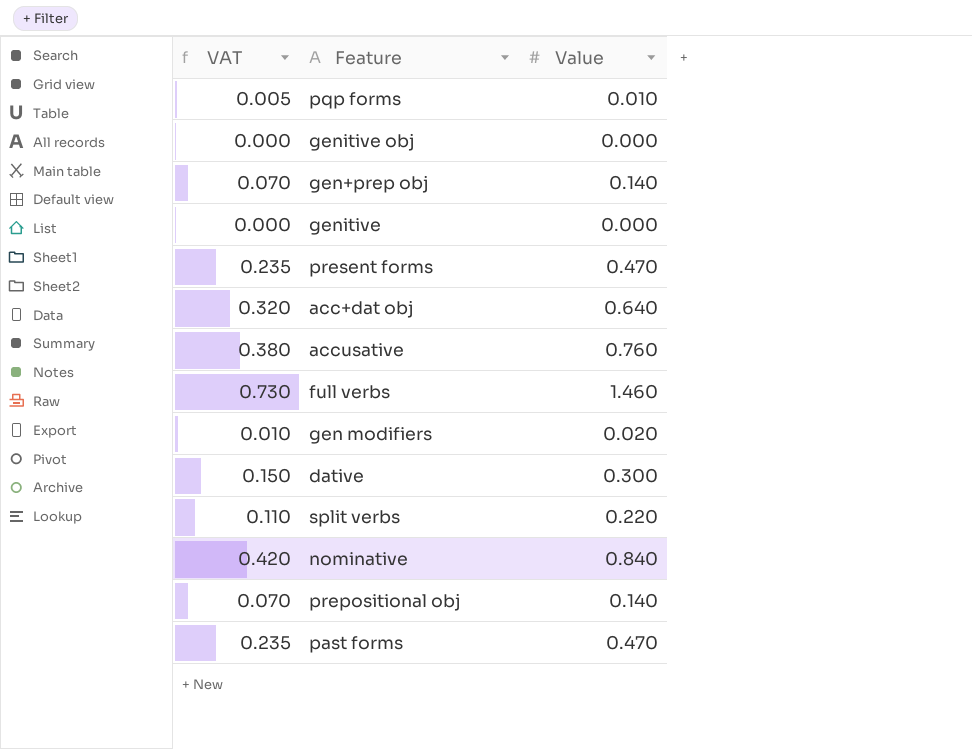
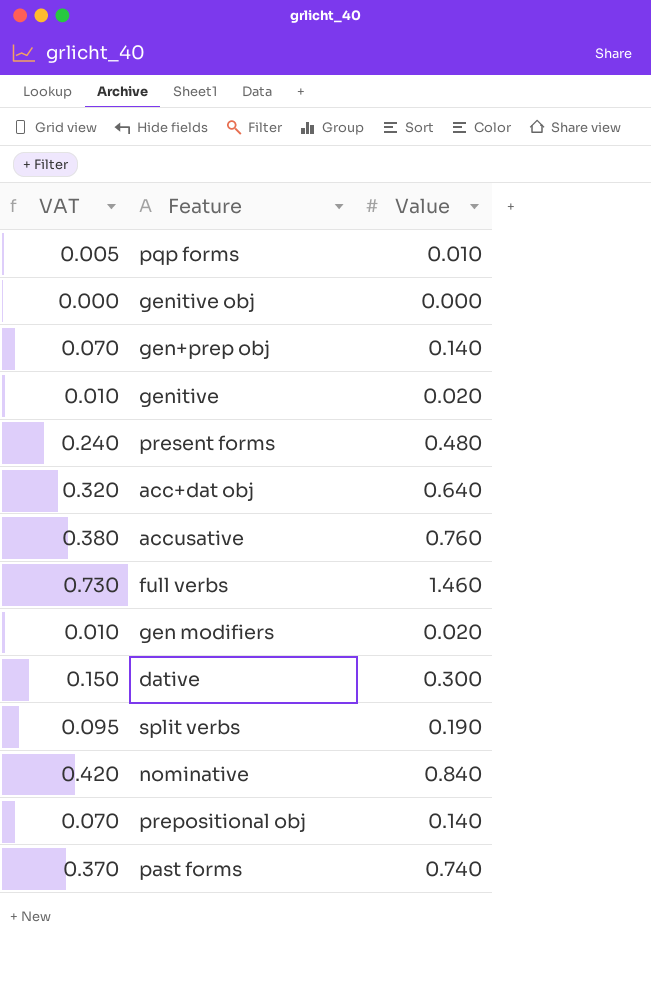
genitive | VAT: 0.000 -> 0.010
genitive | Value: 0.000 -> 0.020
present forms | VAT: 0.235 -> 0.240
present forms | Value: 0.470 -> 0.480
split verbs | VAT: 0.110 -> 0.095
split verbs | Value: 0.220 -> 0.190
past forms | VAT: 0.235 -> 0.370
past forms | Value: 0.470 -> 0.740

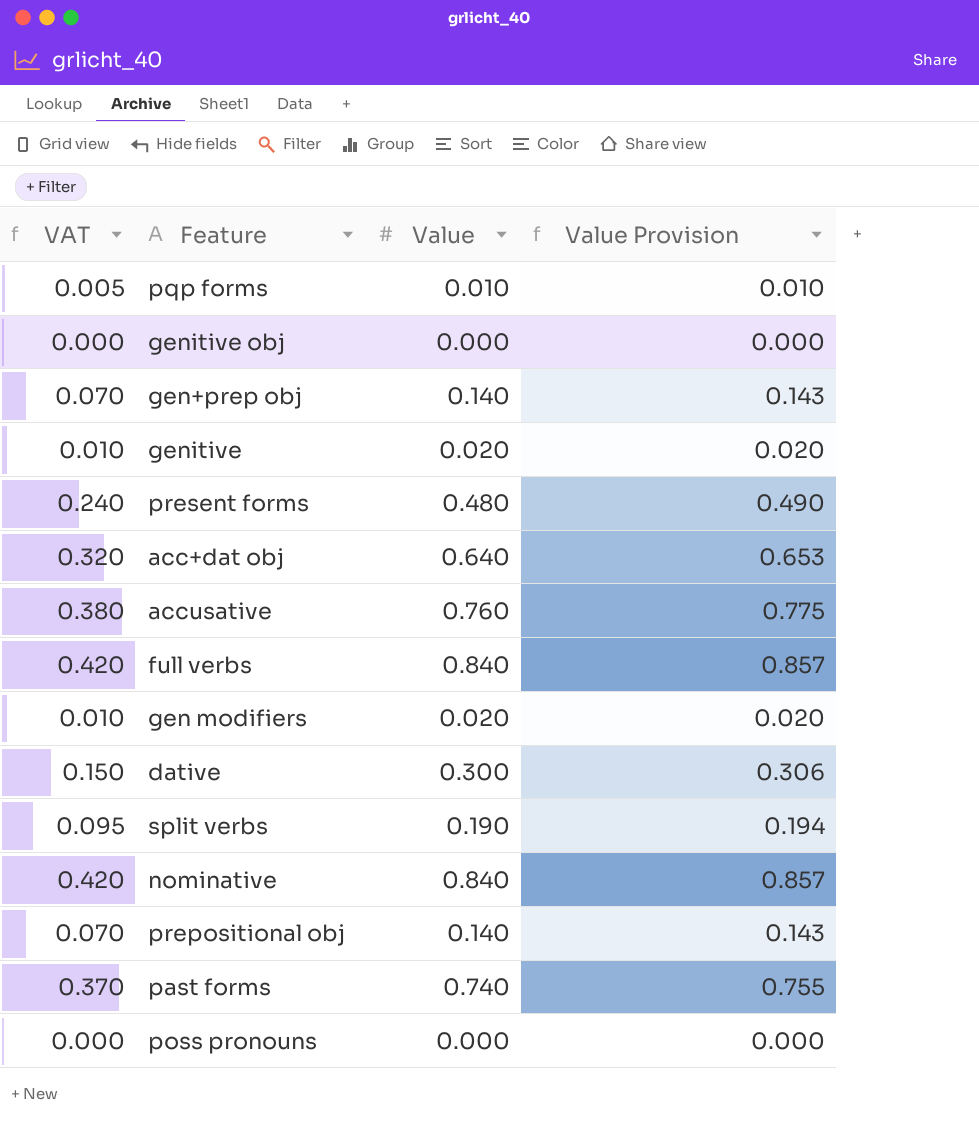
column Value Provision | formula: none -> [Value] * 1.02
full verbs | VAT: 0.730 -> 0.420
full verbs | Value: 1.460 -> 0.840
row poss pronouns: none -> 0.000 | 0.000 | 0.000

